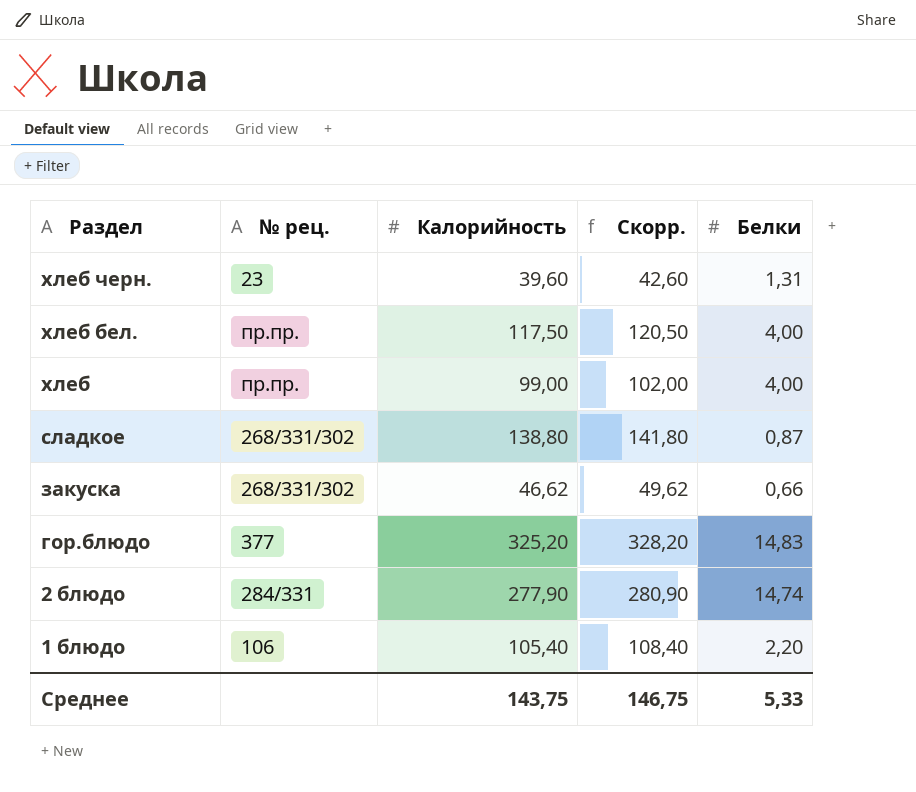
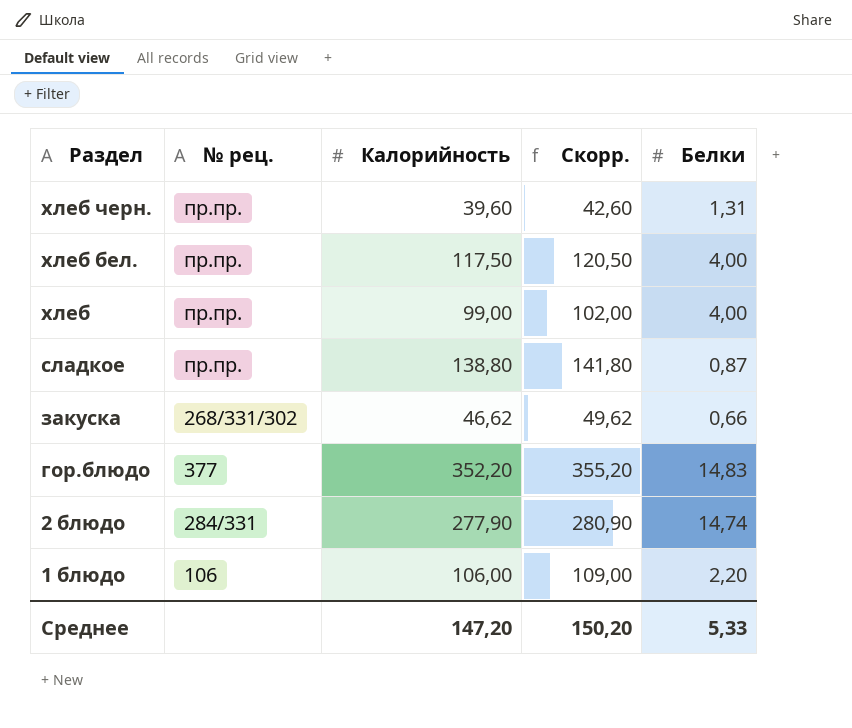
хлеб черн. | № рец.: 23 -> пр.пр.
сладкое | № рец.: 268/331/302 -> пр.пр.
гор.блюдо | Калорийность: 325,20 -> 352,20
гор.блюдо | Скорр.: 328,20 -> 355,20
1 блюдо | Калорийность: 105,40 -> 106,00
1 блюдо | Скорр.: 108,40 -> 109,00
Среднее | Калорийность: 143,75 -> 147,20
Среднее | Скорр.: 146,75 -> 150,20

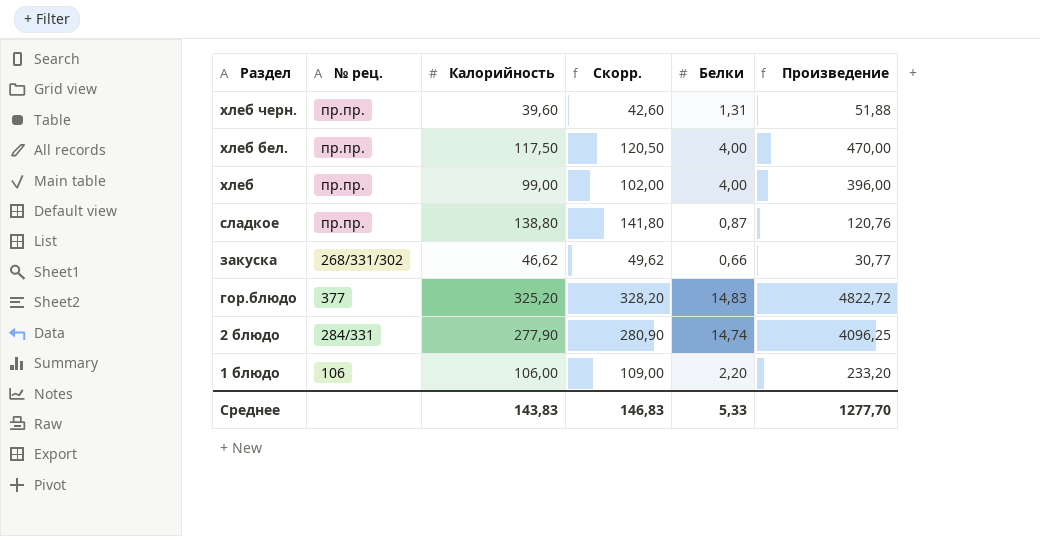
column Произведение | formula: none -> [Калорийность] * [Белки]
гор.блюдо | Калорийность: 352,20 -> 325,20
гор.блюдо | Скорр.: 355,20 -> 328,20
Среднее | Калорийность: 147,20 -> 143,83
Среднее | Скорр.: 150,20 -> 146,83

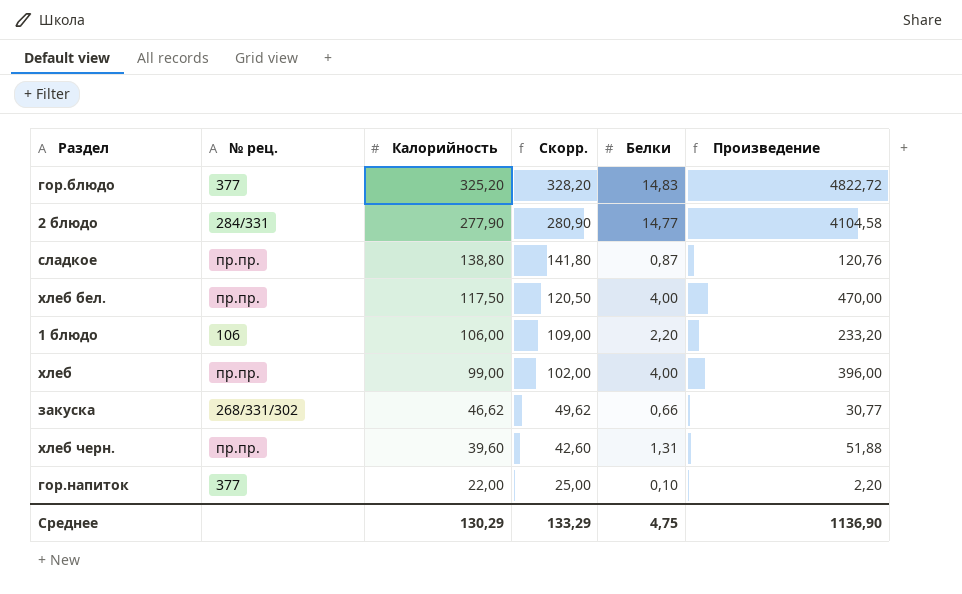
row order: Раздел descending -> Калорийность descending
2 блюдо | Белки: 14,74 -> 14,77
2 блюдо | Произведение: 4096,25 -> 4104,58
row гор.напиток: none -> 377 | 22,00 | 25,00 | 0,10 | 2,20
Среднее | Калорийность: 143,83 -> 130,29
Среднее | Скорр.: 146,83 -> 133,29
Среднее | Белки: 5,33 -> 4,75
Среднее | Произведение: 1277,70 -> 1136,90

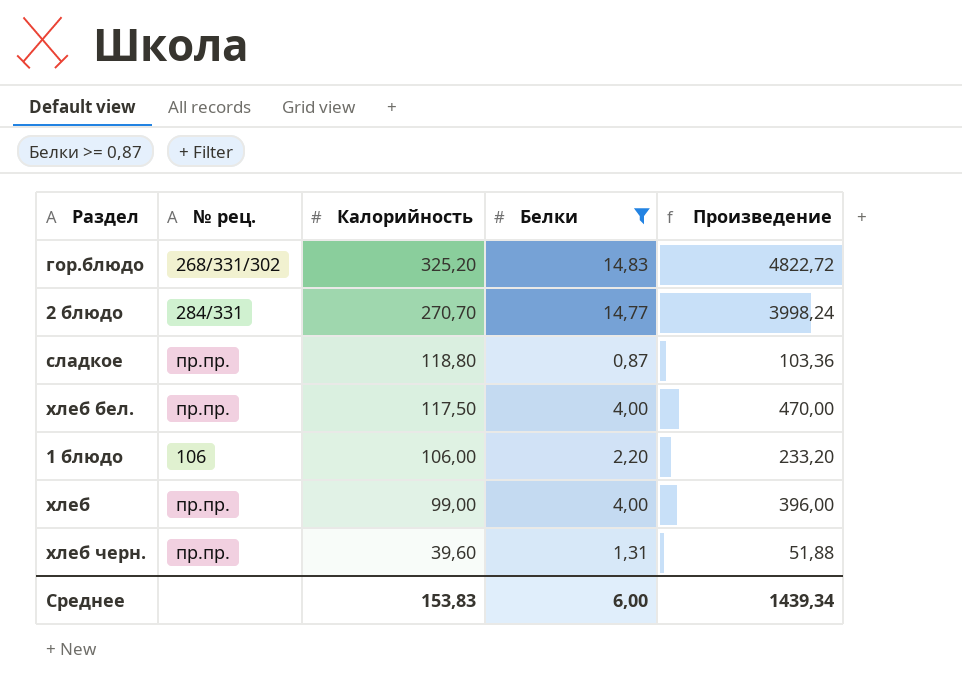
filter: none -> Белки >= 0,87
column Скорр. | formula: [Калорийность] + 3 -> none
гор.блюдо | № рец.: 377 -> 268/331/302
2 блюдо | Калорийность: 277,90 -> 270,70
2 блюдо | Произведение: 4104,58 -> 3998,24
сладкое | Калорийность: 138,80 -> 118,80
сладкое | Произведение: 120,76 -> 103,36
Среднее | Калорийность: 130,29 -> 153,83
Среднее | Белки: 4,75 -> 6,00
Среднее | Произведение: 1136,90 -> 1439,34

